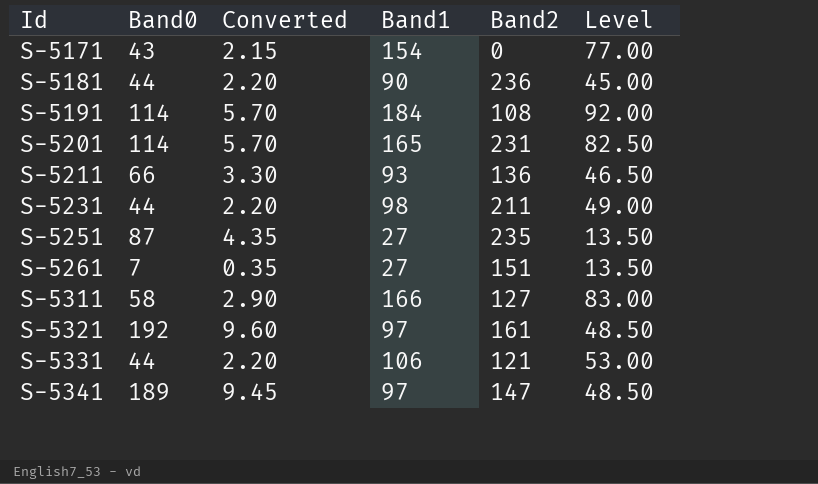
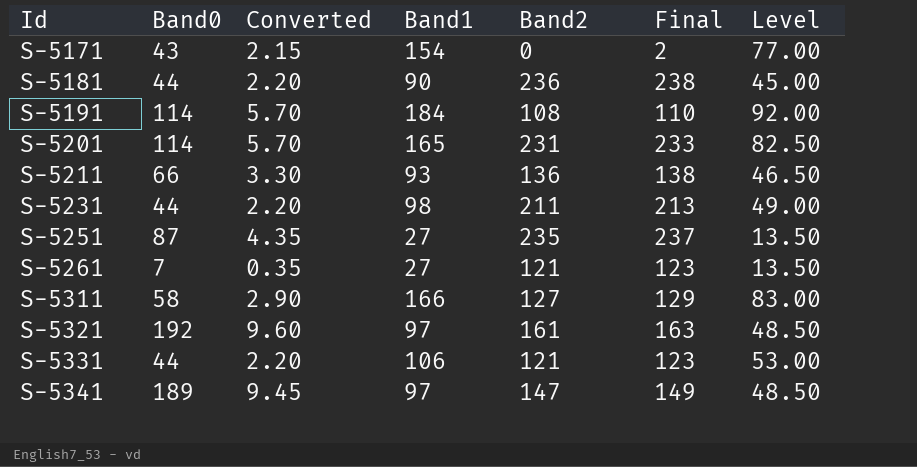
column Final | formula: none -> [Band2] + 2
S-5261 | Band2: 151 -> 121

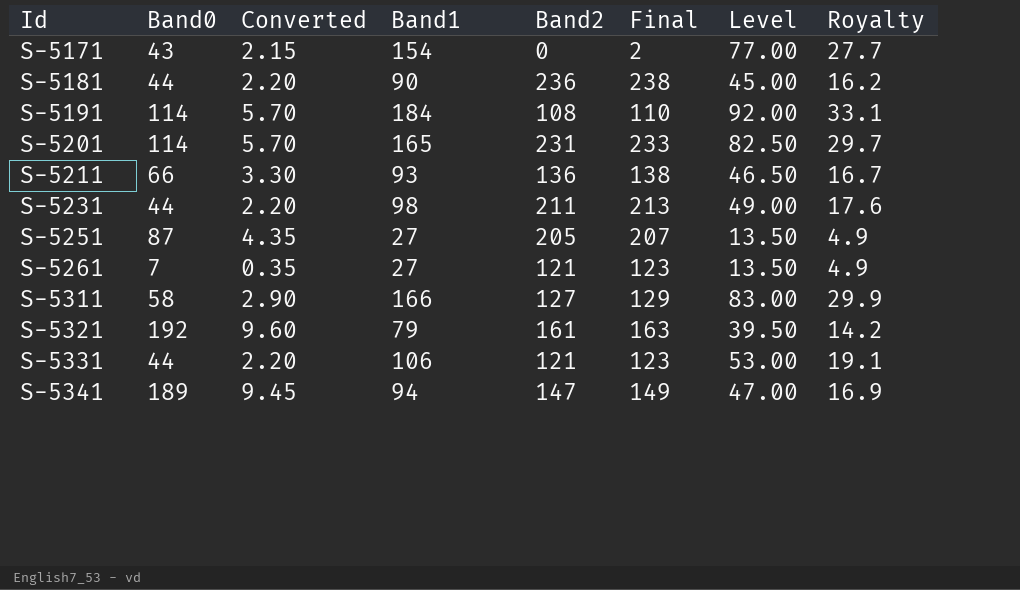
column Royalty | formula: none -> [Band1] * 0.18
S-5251 | Band2: 235 -> 205
S-5251 | Final: 237 -> 207
S-5321 | Band1: 97 -> 79
S-5321 | Level: 48.50 -> 39.50
S-5341 | Band1: 97 -> 94
S-5341 | Level: 48.50 -> 47.00

